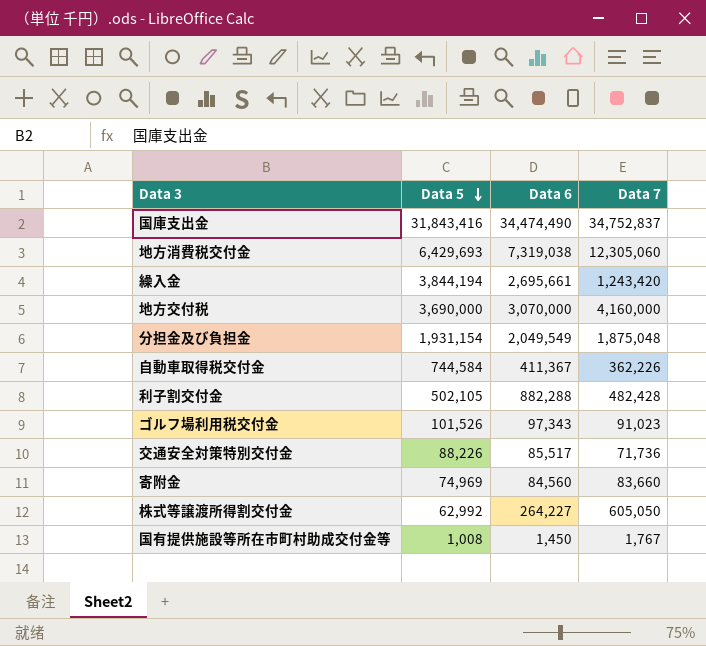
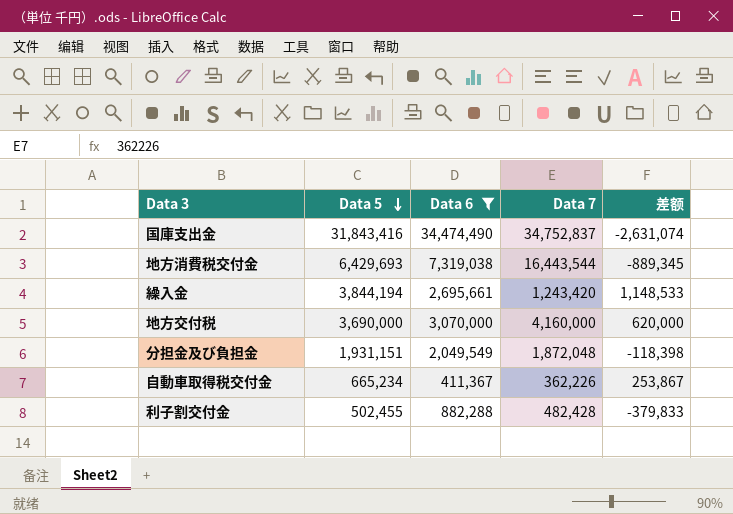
filter: none -> Data 6 >= 411,367
column 差额 | formula: none -> [Data 5] - [Data 6]
地方消費税交付金 | Data 7: 12,305,060 -> 16,443,544
分担金及び負担金 | Data 5: 1,931,154 -> 1,931,151
分担金及び負担金 | Data 7: 1,875,048 -> 1,872,048
自動車取得税交付金 | Data 5: 744,584 -> 665,234
利子割交付金 | Data 5: 502,105 -> 502,455

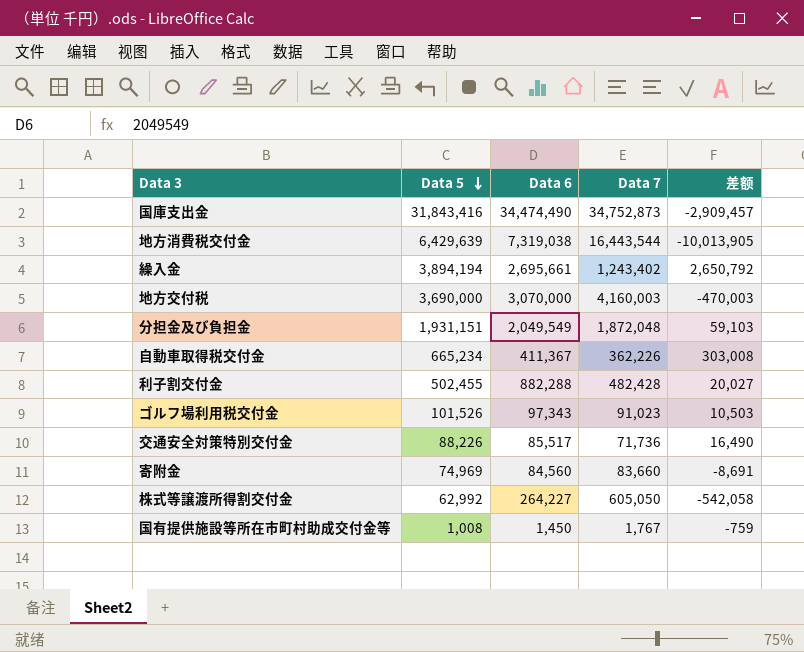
filter: Data 6 >= 411,367 -> none
column 差额 | formula: [Data 5] - [Data 6] -> [Data 5] - [Data 7]
国庫支出金 | Data 7: 34,752,837 -> 34,752,873
地方消費税交付金 | Data 5: 6,429,693 -> 6,429,639
繰入金 | Data 5: 3,844,194 -> 3,894,194
繰入金 | Data 7: 1,243,420 -> 1,243,402
地方交付税 | Data 7: 4,160,000 -> 4,160,003

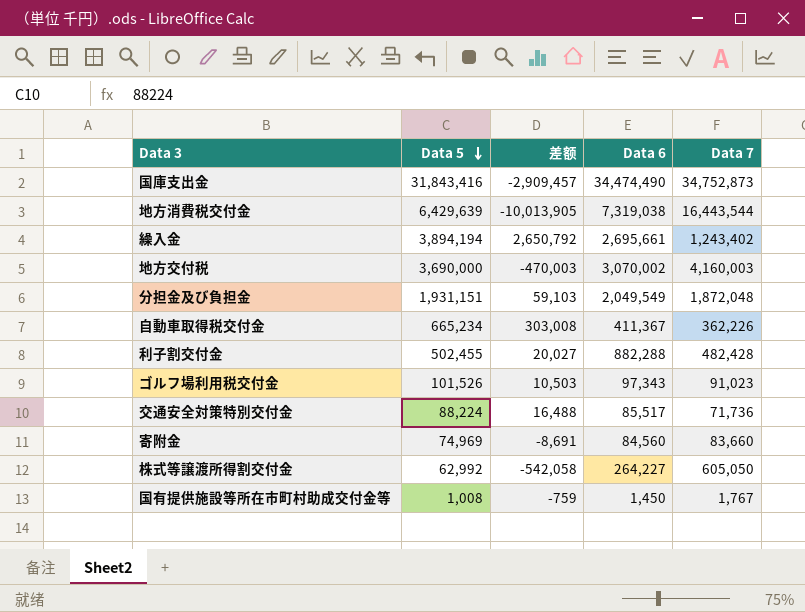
column 差额 | position: 5 -> 3
地方交付税 | Data 6: 3,070,000 -> 3,070,002
交通安全対策特別交付金 | Data 5: 88,226 -> 88,224
交通安全対策特別交付金 | 差额: 16,490 -> 16,488

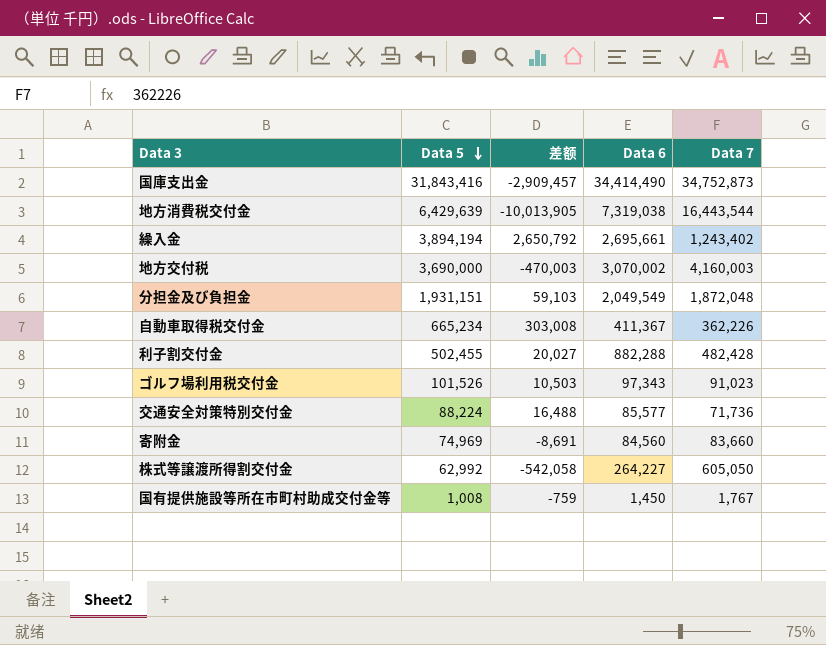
国庫支出金 | Data 6: 34,474,490 -> 34,414,490
交通安全対策特別交付金 | Data 6: 85,517 -> 85,577

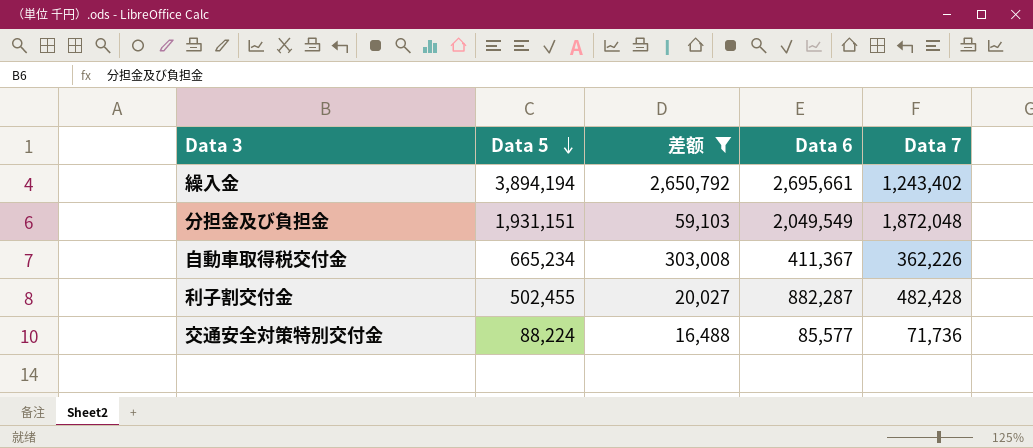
filter: none -> 差额 >= 16,488
利子割交付金 | Data 6: 882,288 -> 882,287

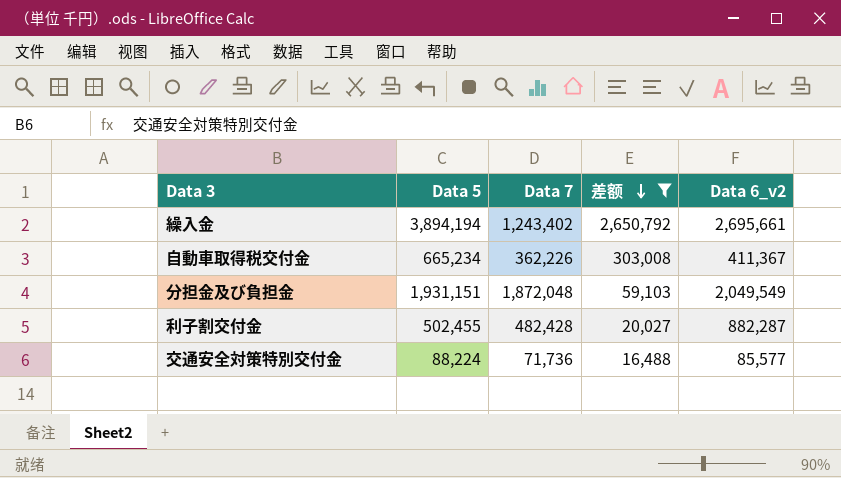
row order: Data 5 descending -> 差额 descending
column Data 7 | position: 5 -> 3
column name: Data 6 -> Data 6_v2

